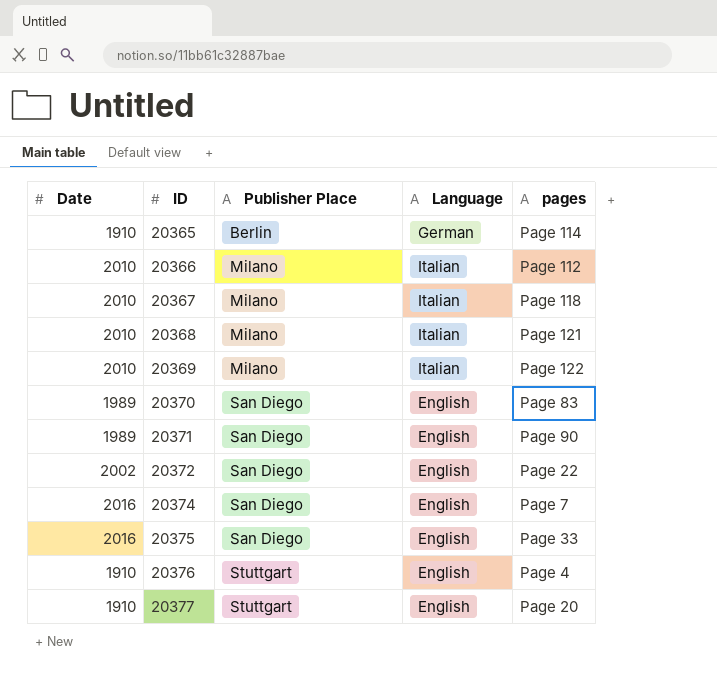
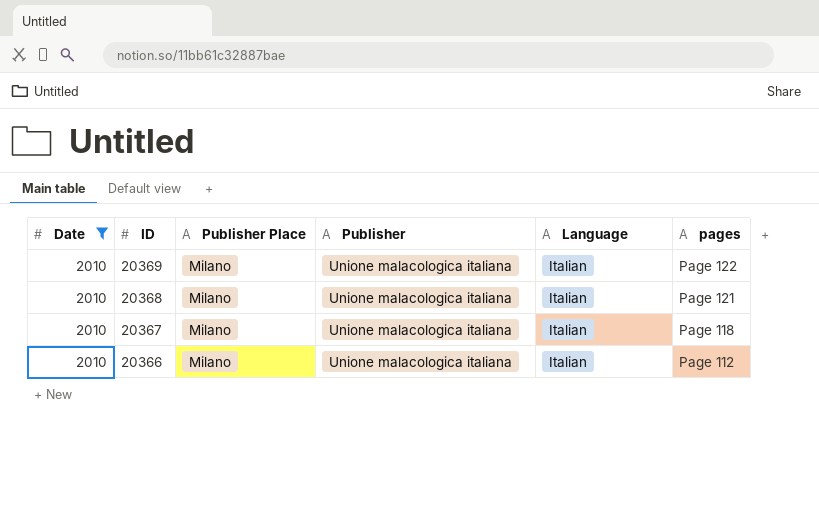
filter: none -> Date = 2010
row order: ID ascending -> ID descending
column Publisher | position: none -> 4

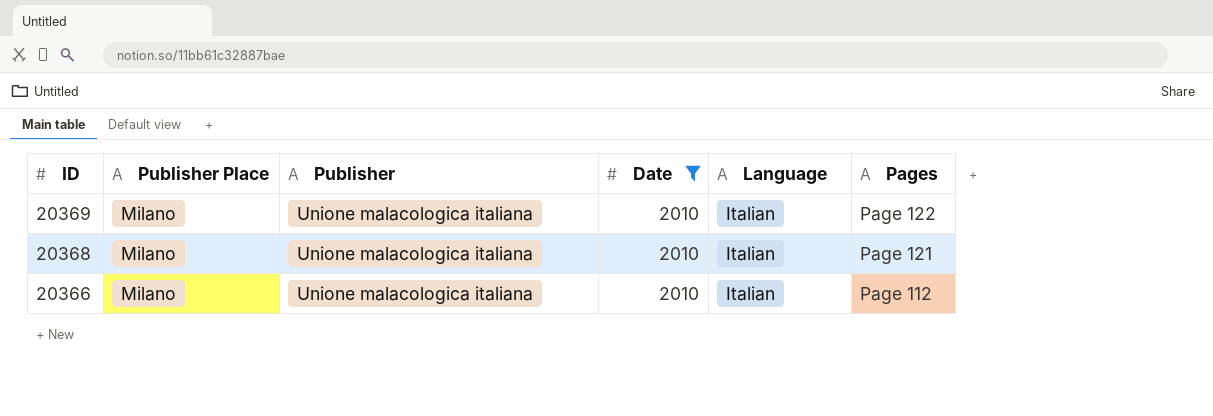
column Date | position: 1 -> 4
column name: pages -> Pages
row 20367: 2010 | Milano | Unione malacologica italiana | Italian | Page 118 -> none

